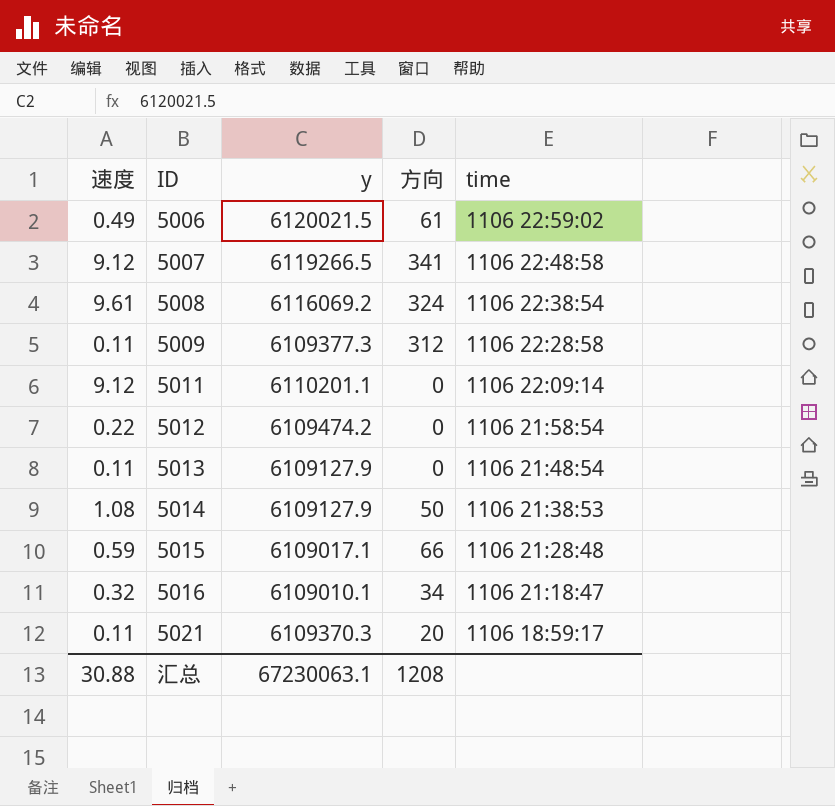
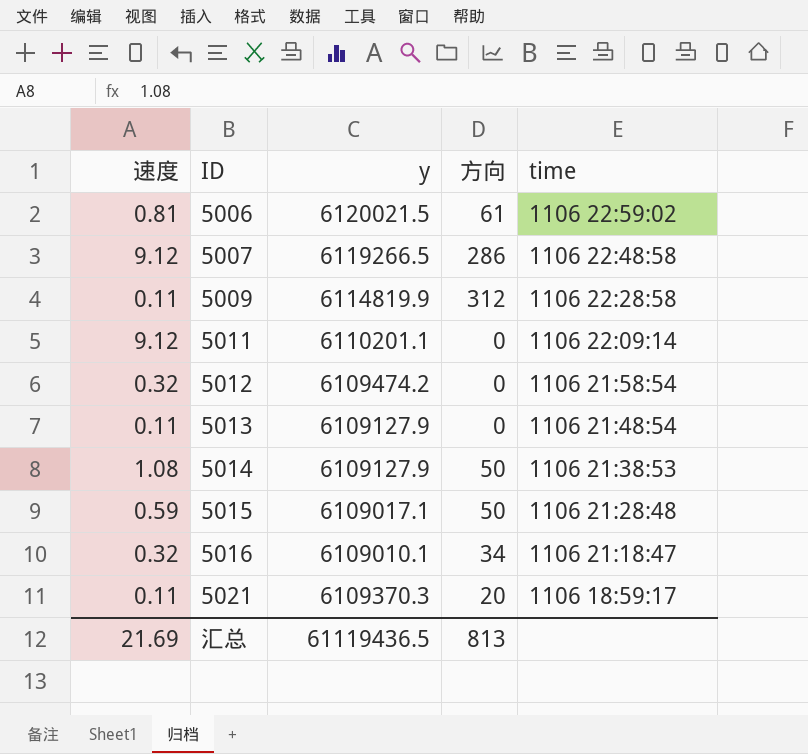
row 5008: 9.61 | 6116069.2 | 324 | 1106 22:38:54 -> none
5006 | 速度: 0.49 -> 0.81
5007 | 方向: 341 -> 286
5009 | y: 6109377.3 -> 6114819.9
5012 | 速度: 0.22 -> 0.32
5015 | 方向: 66 -> 50
汇总 | 速度: 30.88 -> 21.69
汇总 | y: 67230063.1 -> 61119436.5
汇总 | 方向: 1208 -> 813

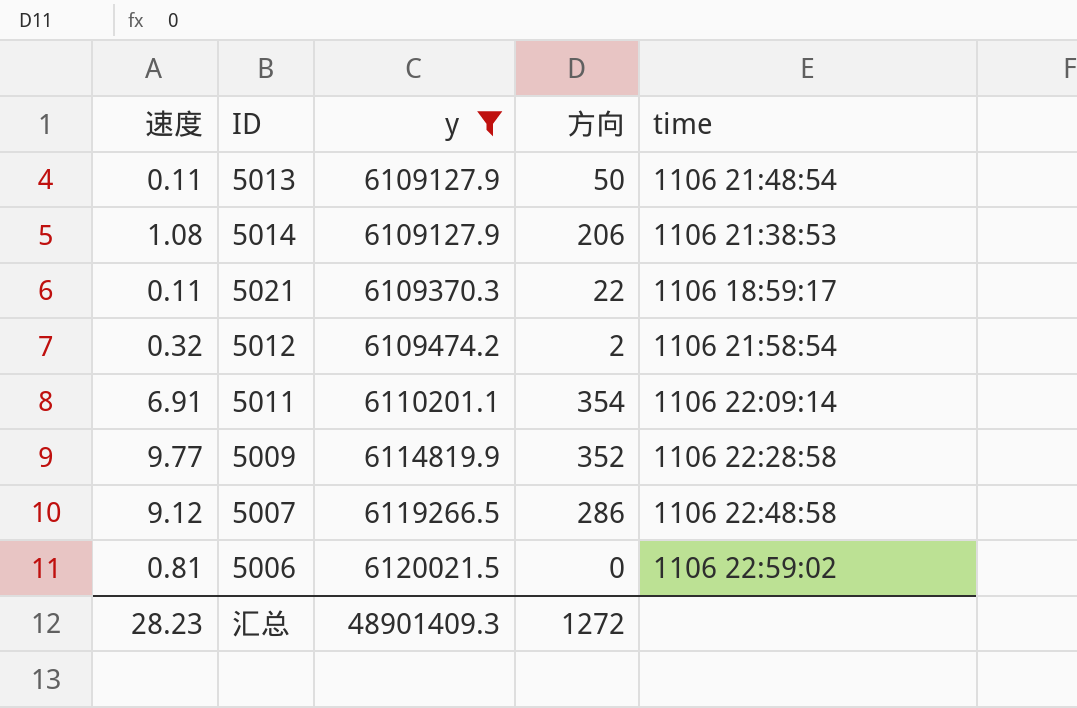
filter: none -> y >= 6109127.9
row order: ID ascending -> y ascending
5013 | 方向: 0 -> 50
5014 | 方向: 50 -> 206
5021 | 方向: 20 -> 22
5012 | 方向: 0 -> 2
5011 | 速度: 9.12 -> 6.91
5011 | 方向: 0 -> 354
5009 | 速度: 0.11 -> 9.77
5009 | 方向: 312 -> 352
5006 | 方向: 61 -> 0
汇总 | 速度: 21.69 -> 28.23
汇总 | y: 61119436.5 -> 48901409.3
汇总 | 方向: 813 -> 1272

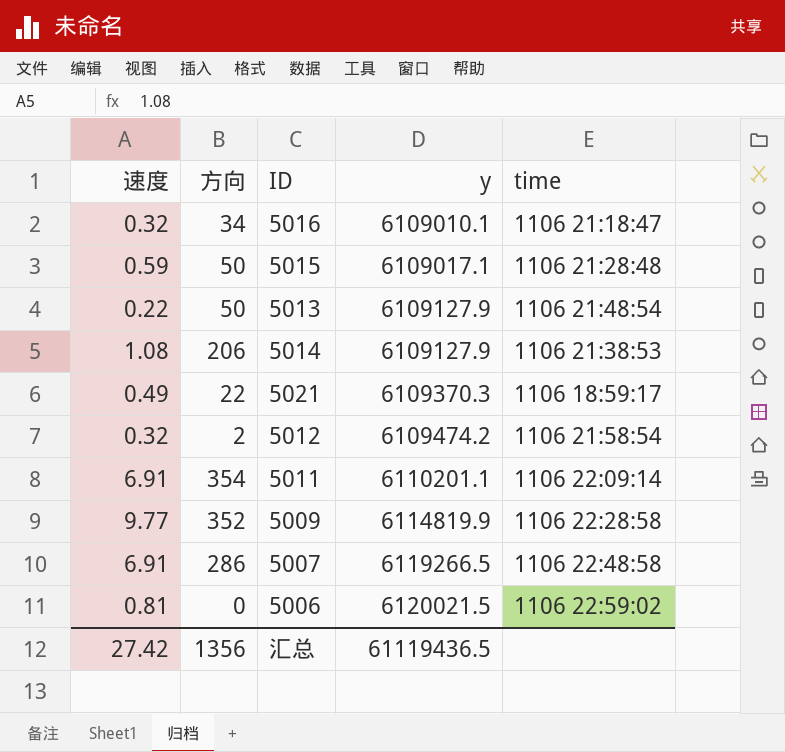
filter: y >= 6109127.9 -> none
column 方向 | position: 4 -> 2
5013 | 速度: 0.11 -> 0.22
5021 | 速度: 0.11 -> 0.49
5007 | 速度: 9.12 -> 6.91
汇总 | 速度: 28.23 -> 27.42
汇总 | 方向: 1272 -> 1356
汇总 | y: 48901409.3 -> 61119436.5

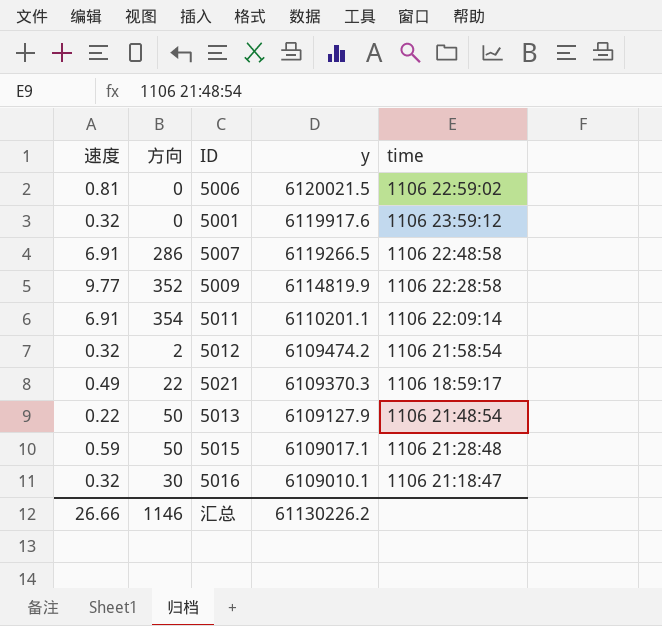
row order: y ascending -> y descending
row 5014: 1.08 | 206 | 6109127.9 | 1106 21:38:53 -> none
row 5001: none -> 0.32 | 0 | 6119917.6 | 1106 23:59:12
5016 | 方向: 34 -> 30
汇总 | 速度: 27.42 -> 26.66
汇总 | 方向: 1356 -> 1146
汇总 | y: 61119436.5 -> 61130226.2

